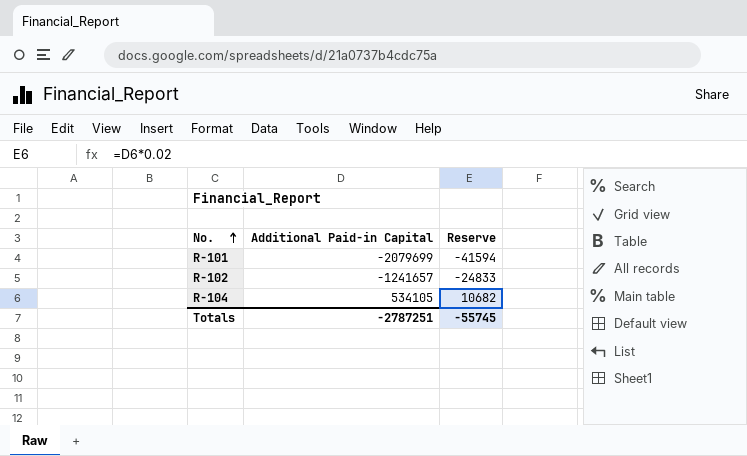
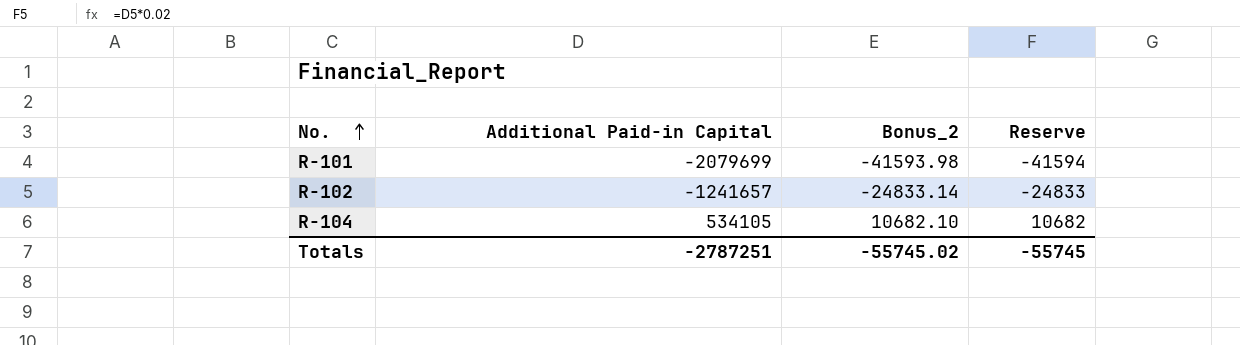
column Bonus_2 | formula: none -> [Additional Paid-in Capital] * 0.02

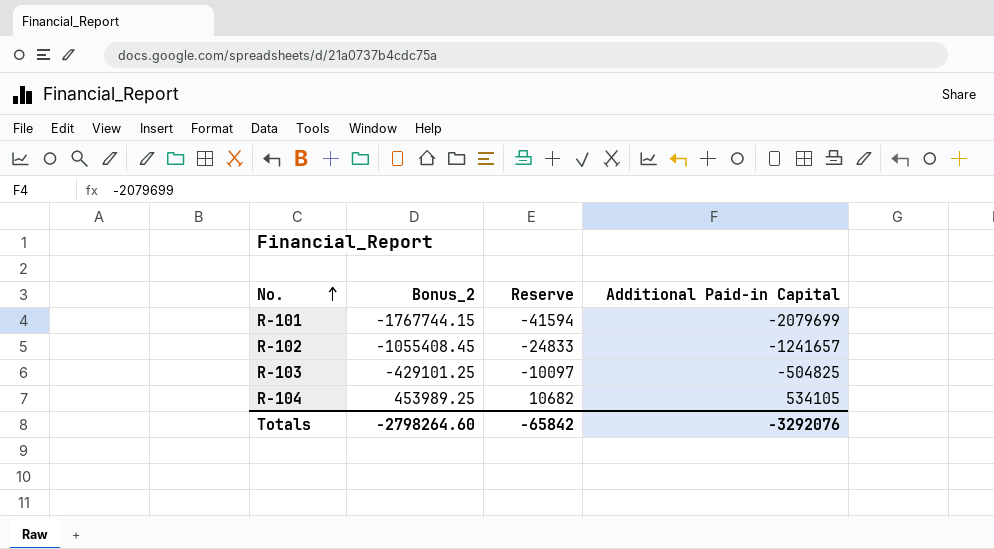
column Bonus_2 | formula: [Additional Paid-in Capital] * 0.02 -> [Additional Paid-in Capital] * 0.85
column Additional Paid-in Capital | position: 2 -> 4
row R-103: none -> -429101.25 | -10097 | -504825
Totals | Bonus_2: -55745.02 -> -2798264.60
Totals | Reserve: -55745 -> -65842
Totals | Additional Paid-in Capital: -2787251 -> -3292076

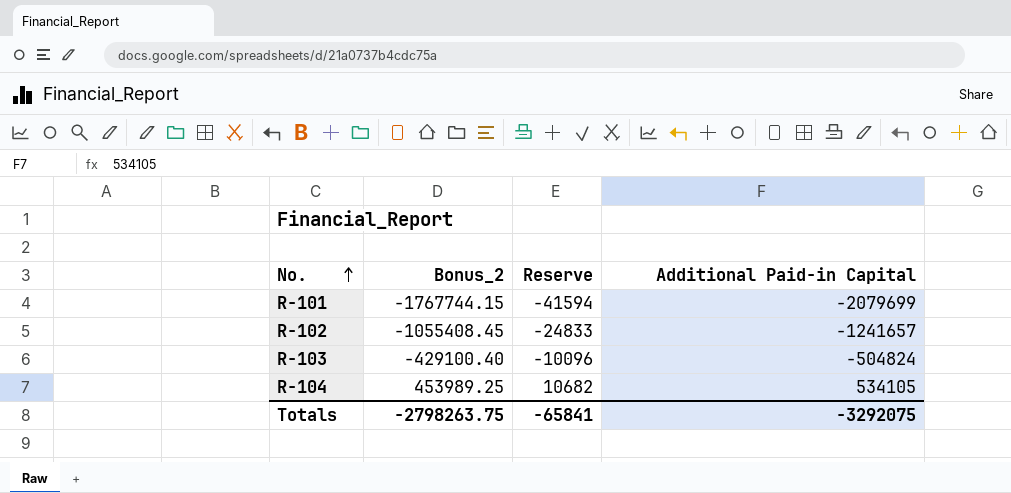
R-103 | Bonus_2: -429101.25 -> -429100.40
R-103 | Reserve: -10097 -> -10096
R-103 | Additional Paid-in Capital: -504825 -> -504824
Totals | Bonus_2: -2798264.60 -> -2798263.75
Totals | Reserve: -65842 -> -65841
Totals | Additional Paid-in Capital: -3292076 -> -3292075

